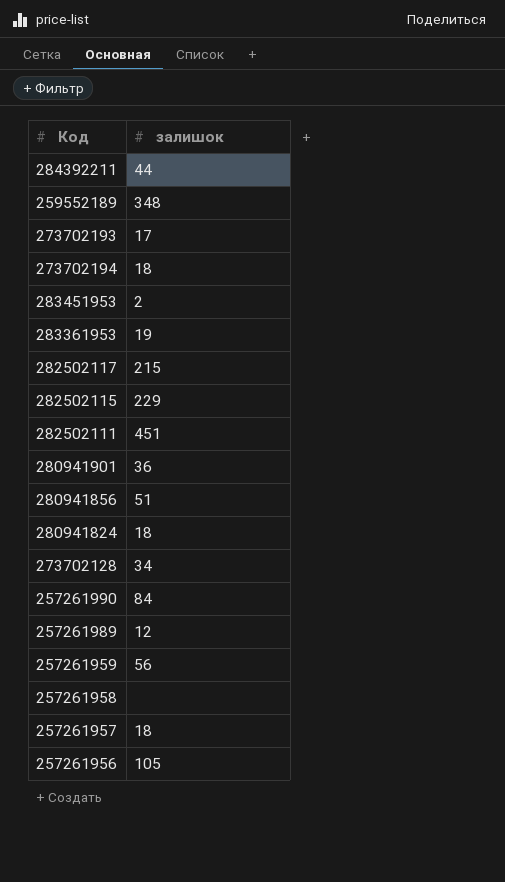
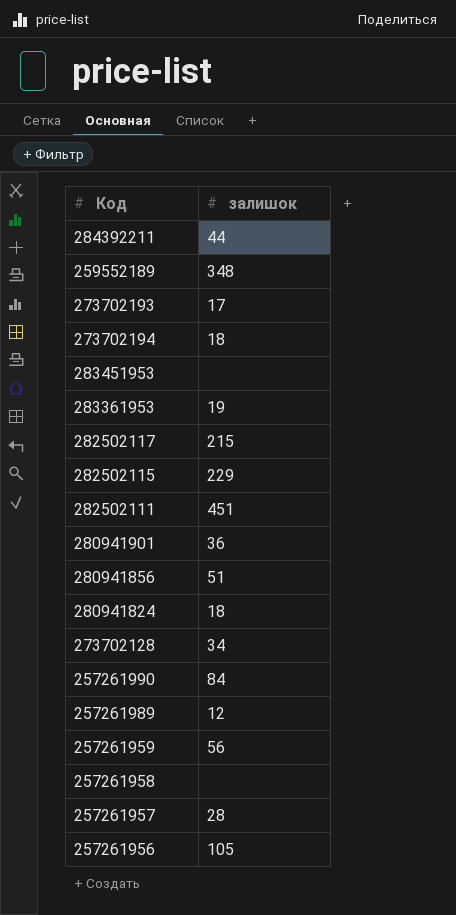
283451953 | залишок: 2 -> none
257261957 | залишок: 18 -> 28

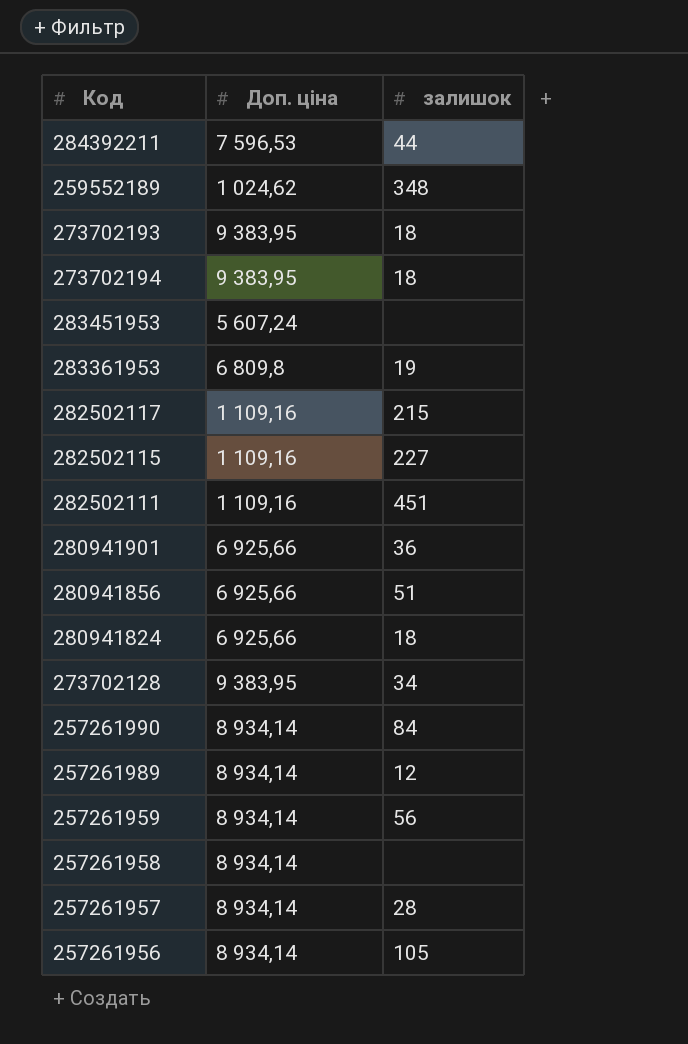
column Доп. ціна | position: none -> 2
273702193 | залишок: 17 -> 18
282502115 | залишок: 229 -> 227

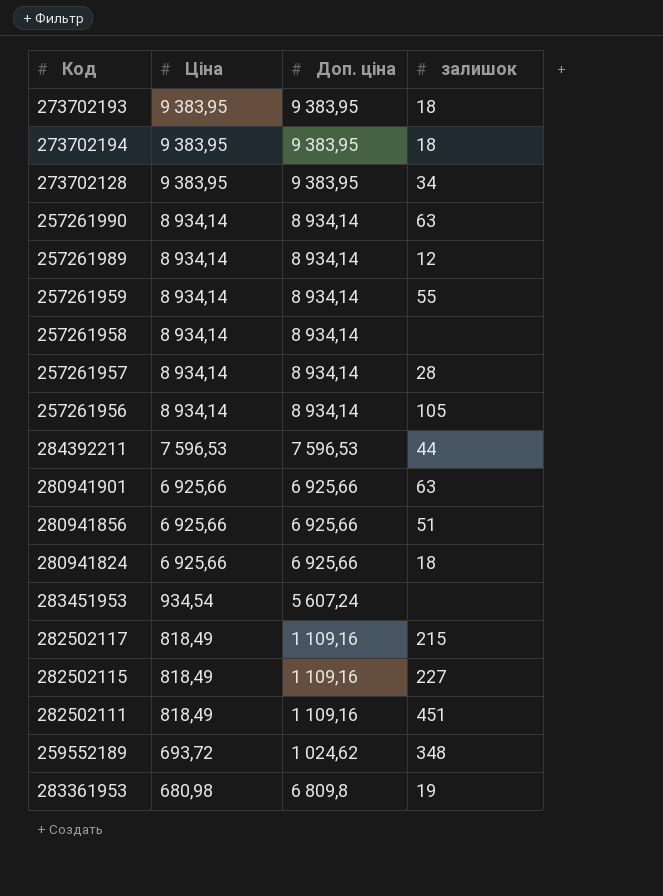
row order: none -> Ціна descending
column Ціна | position: none -> 2
257261990 | залишок: 84 -> 63
257261959 | залишок: 56 -> 55
280941901 | залишок: 36 -> 63

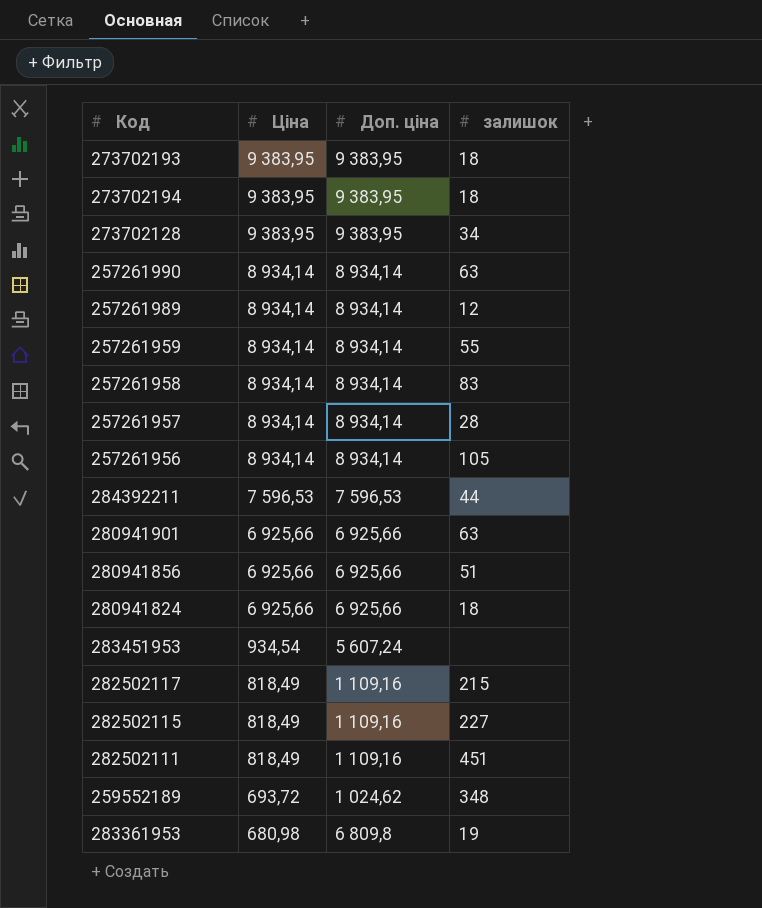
257261958 | залишок: none -> 83

